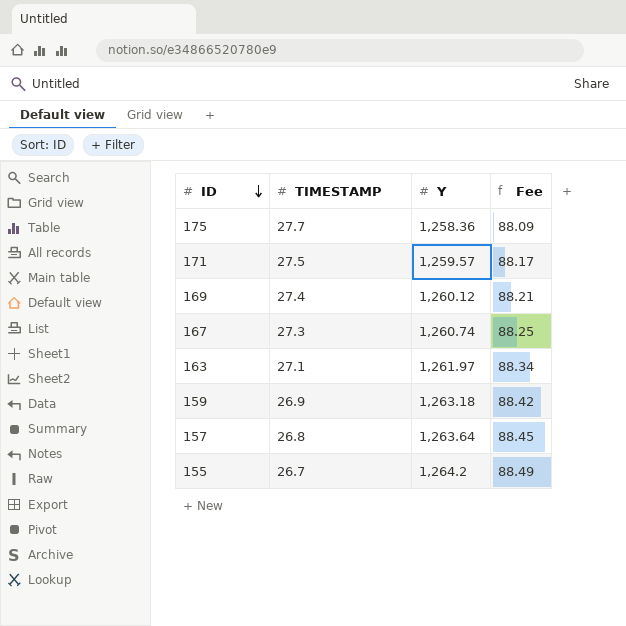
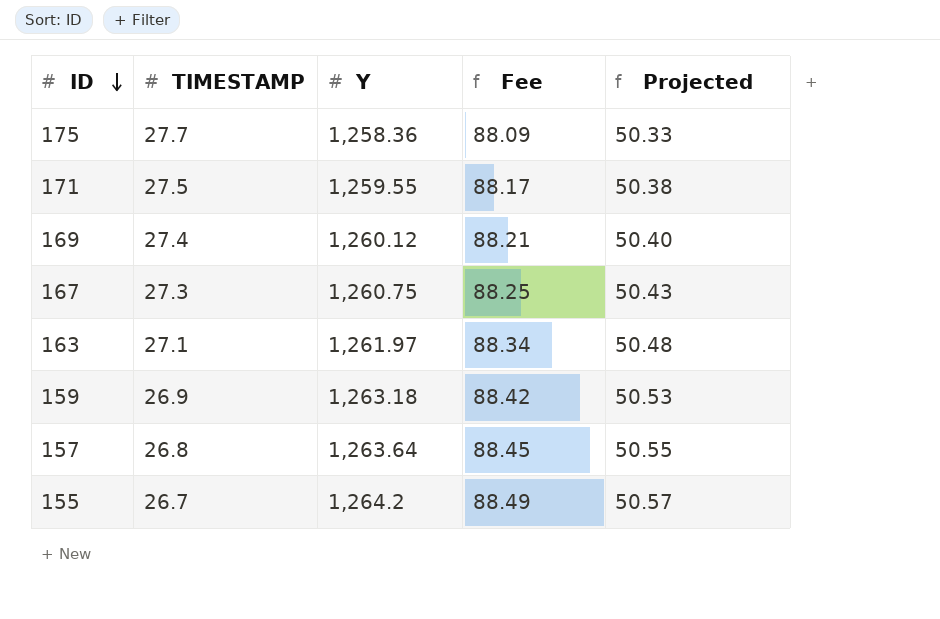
column Projected | formula: none -> [Y] * 0.04
171 | Y: 1,259.57 -> 1,259.55
167 | Y: 1,260.74 -> 1,260.75

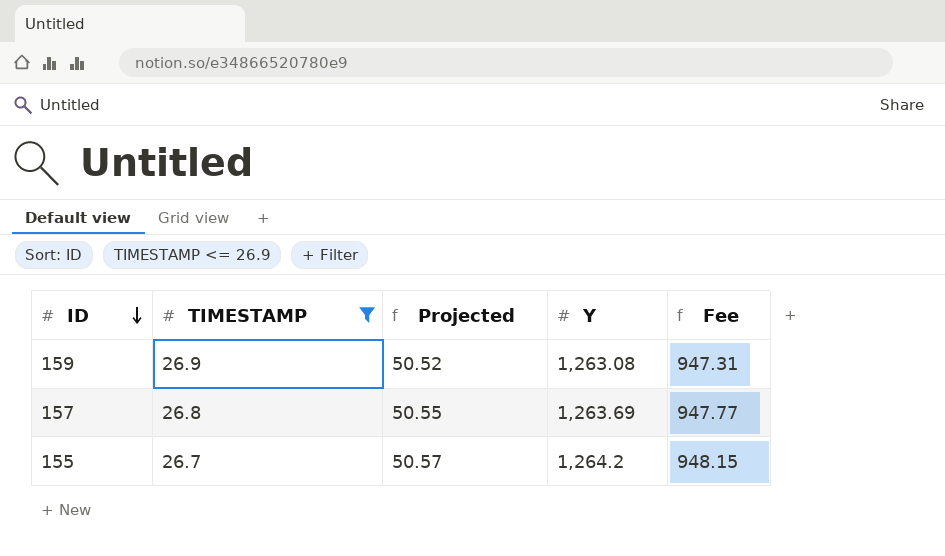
filter: none -> TIMESTAMP <= 26.9
column Projected | position: 5 -> 3
column Fee | formula: [Y] * 0.07 -> [Y] * 0.75
159 | Projected: 50.53 -> 50.52
159 | Y: 1,263.18 -> 1,263.08
157 | Y: 1,263.64 -> 1,263.69

